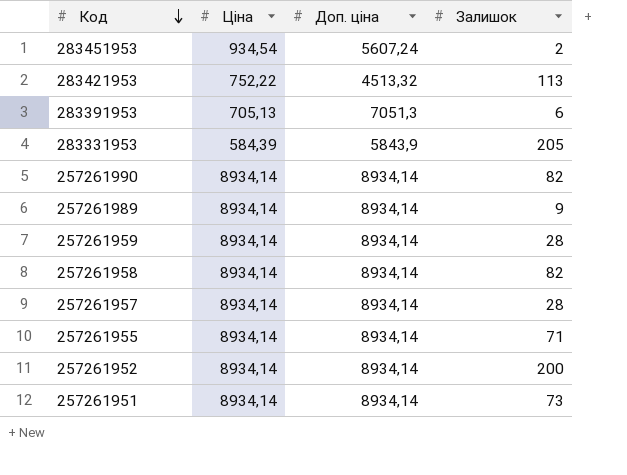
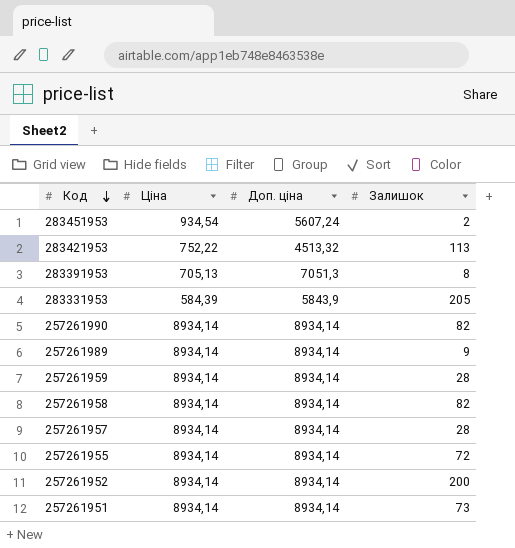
283391953 | Залишок: 6 -> 8
257261955 | Залишок: 71 -> 72

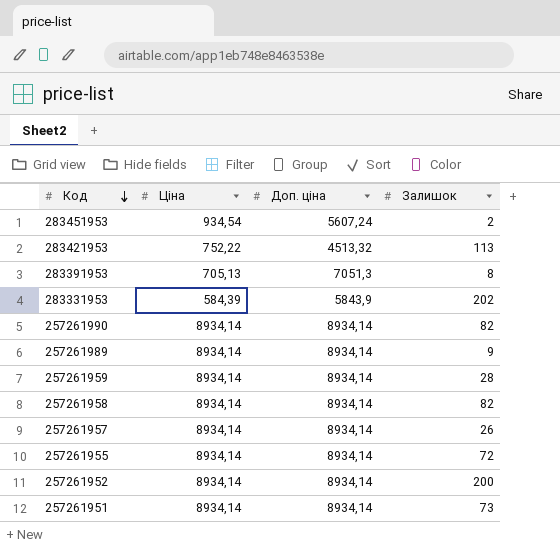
283331953 | Залишок: 205 -> 202
257261957 | Залишок: 28 -> 26

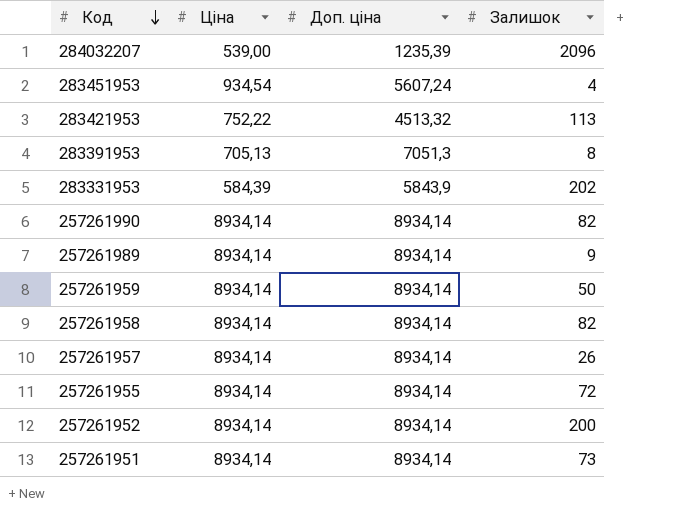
row 284032207: none -> 539,00 | 1235,39 | 2096
283451953 | Залишок: 2 -> 4
257261959 | Залишок: 28 -> 50

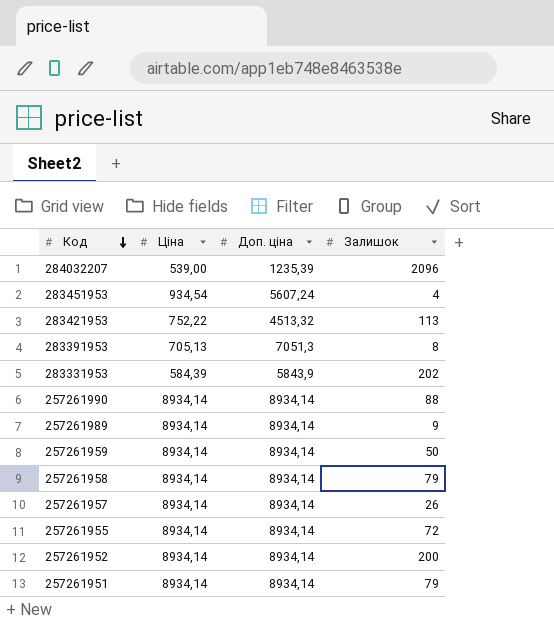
257261990 | Залишок: 82 -> 88
257261958 | Залишок: 82 -> 79
257261951 | Залишок: 73 -> 79

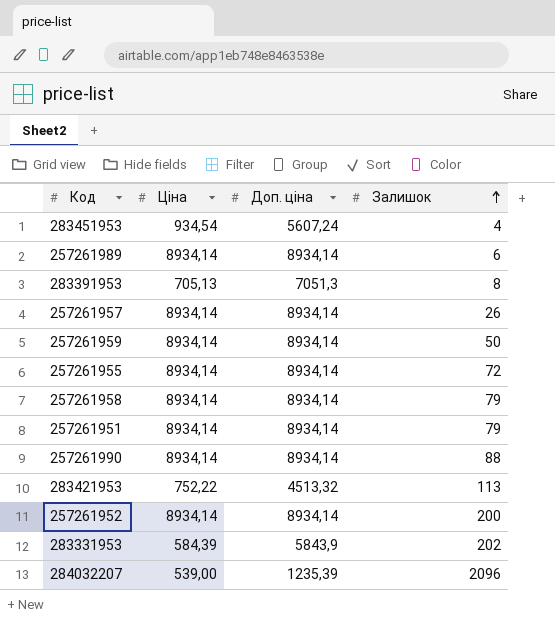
row order: Код descending -> Залишок ascending
257261989 | Залишок: 9 -> 6

